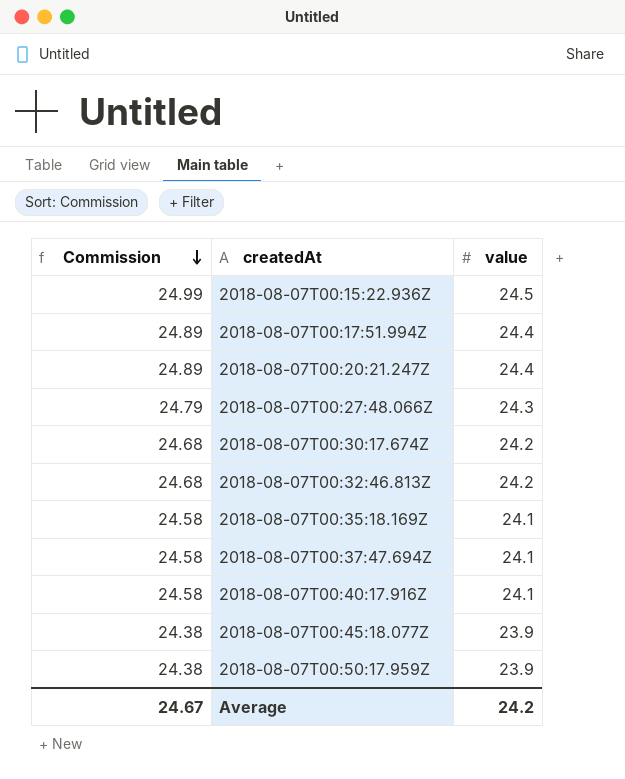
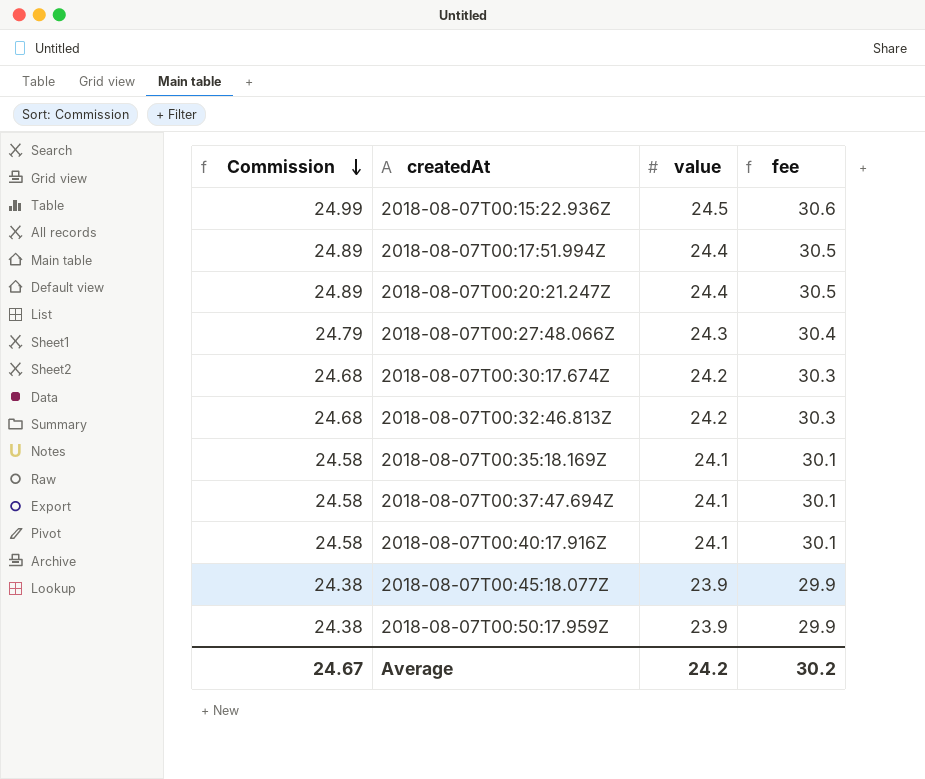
column fee | formula: none -> [value] * 1.25

